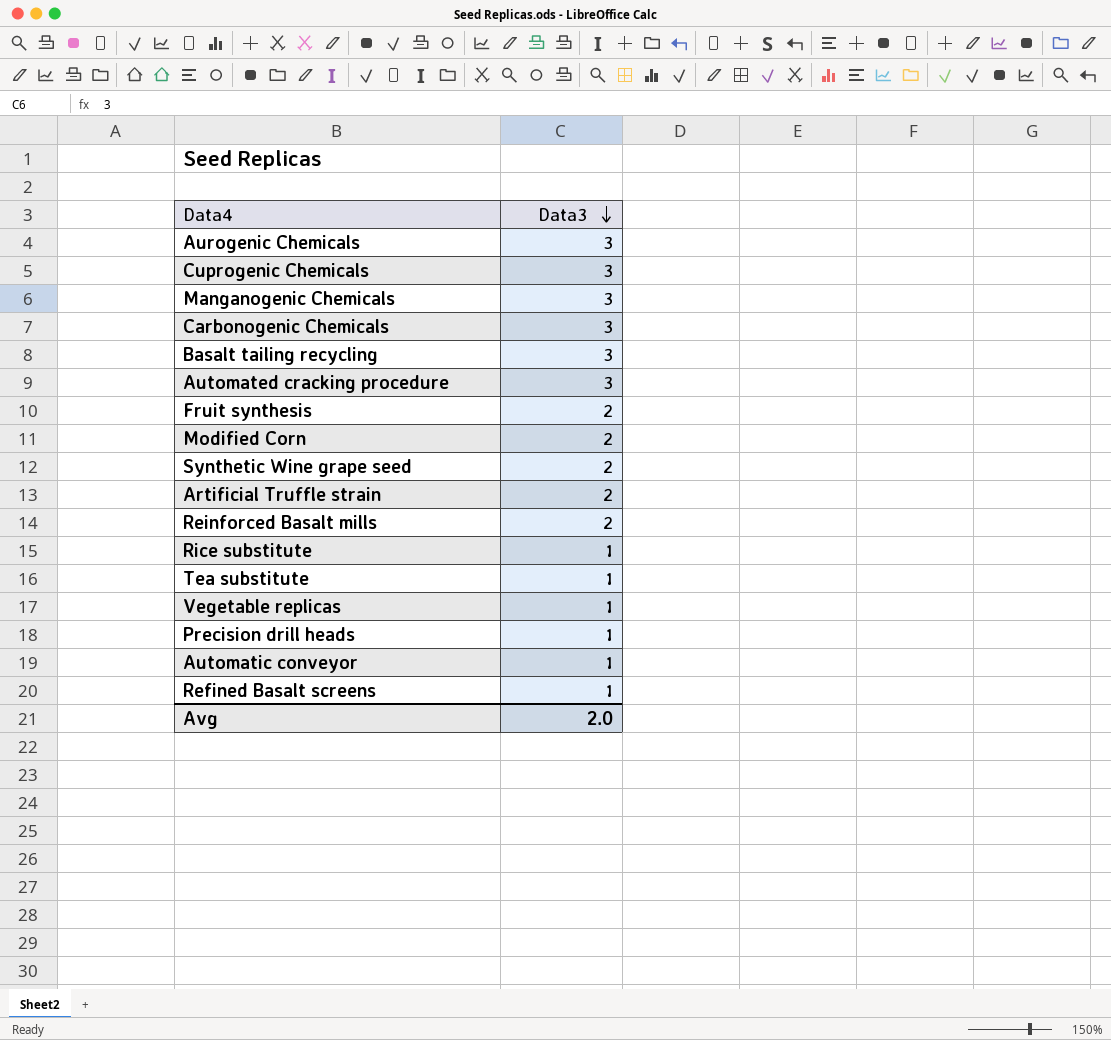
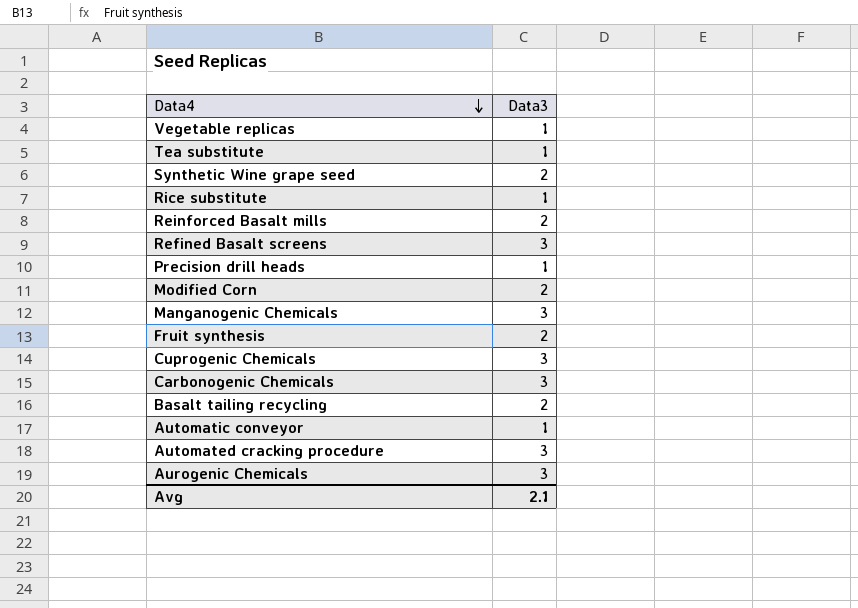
row order: Data3 descending -> Data4 descending
row Artificial Truffle strain: 2 -> none
Refined Basalt screens | Data3: 1 -> 3
Basalt tailing recycling | Data3: 3 -> 2
Avg | Data3: 2.0 -> 2.1

